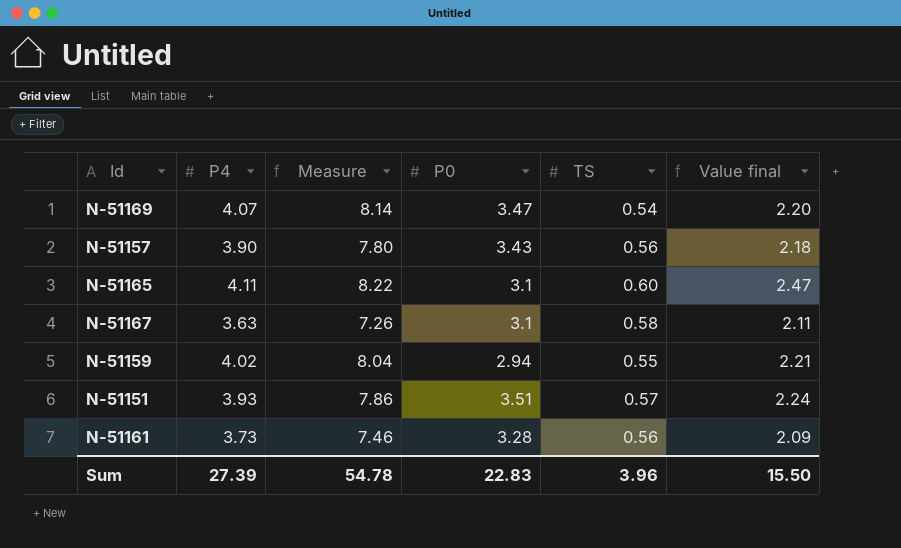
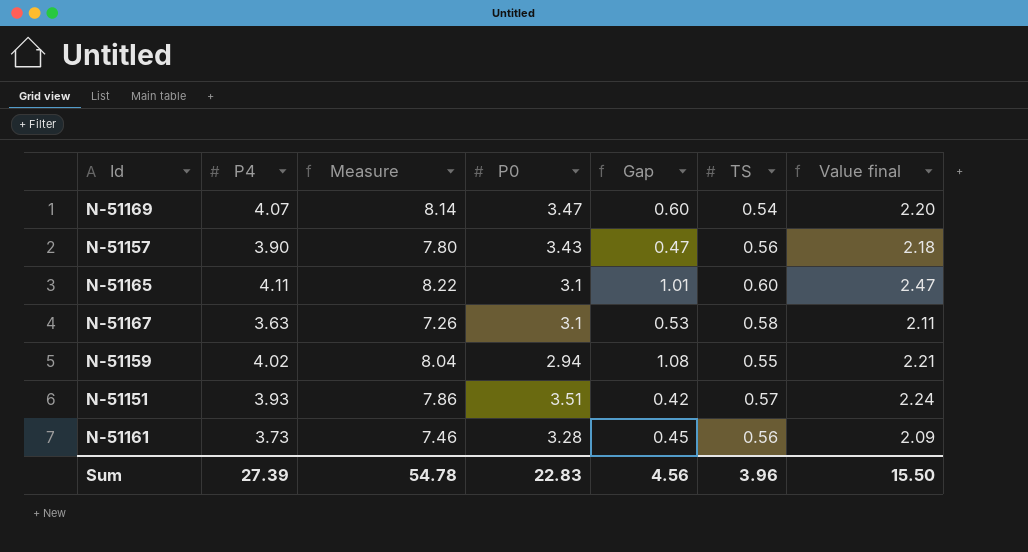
column Gap | formula: none -> [P4] - [P0]

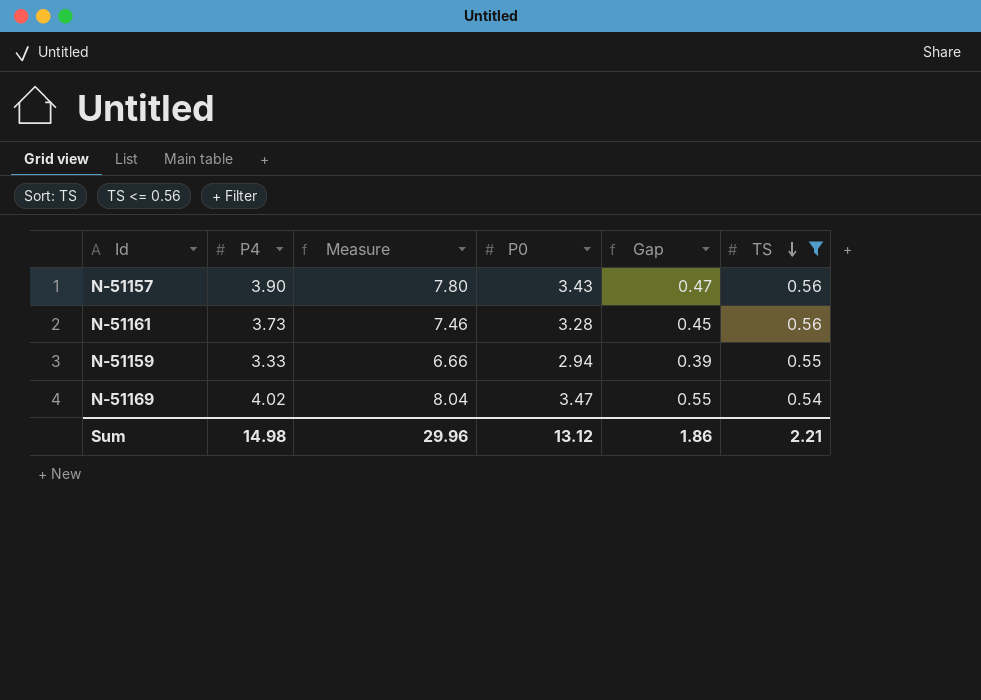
filter: none -> TS <= 0.56
row order: none -> TS descending
column Value final | formula: [P4] * [TS] -> none
N-51159 | P4: 4.02 -> 3.33
N-51159 | Measure: 8.04 -> 6.66
N-51159 | Gap: 1.08 -> 0.39
N-51169 | P4: 4.07 -> 4.02
N-51169 | Measure: 8.14 -> 8.04
N-51169 | Gap: 0.60 -> 0.55
Sum | P4: 27.39 -> 14.98
Sum | Measure: 54.78 -> 29.96
Sum | P0: 22.83 -> 13.12
Sum | Gap: 4.56 -> 1.86
Sum | TS: 3.96 -> 2.21

